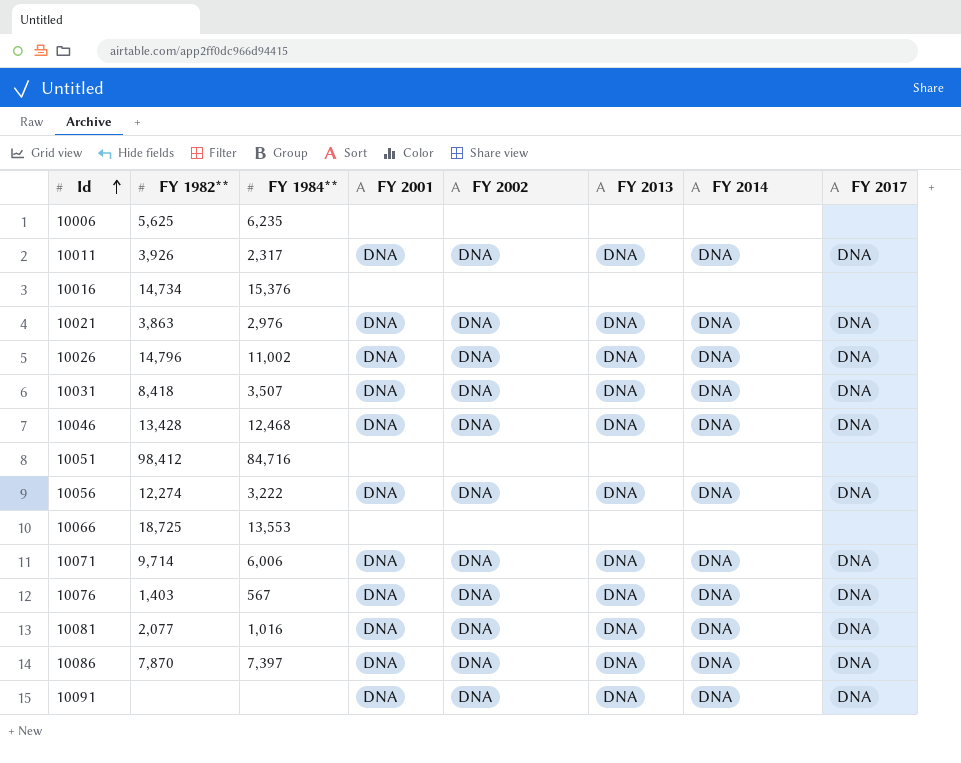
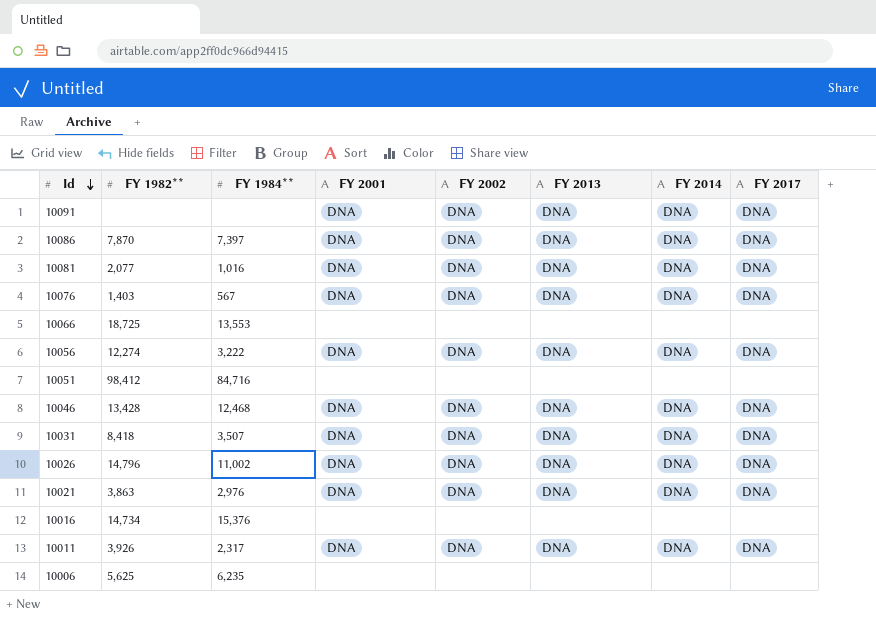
row order: Id ascending -> Id descending
row 10071: 9,714 | 6,006 | DNA | DNA | DNA | DNA | DNA -> none

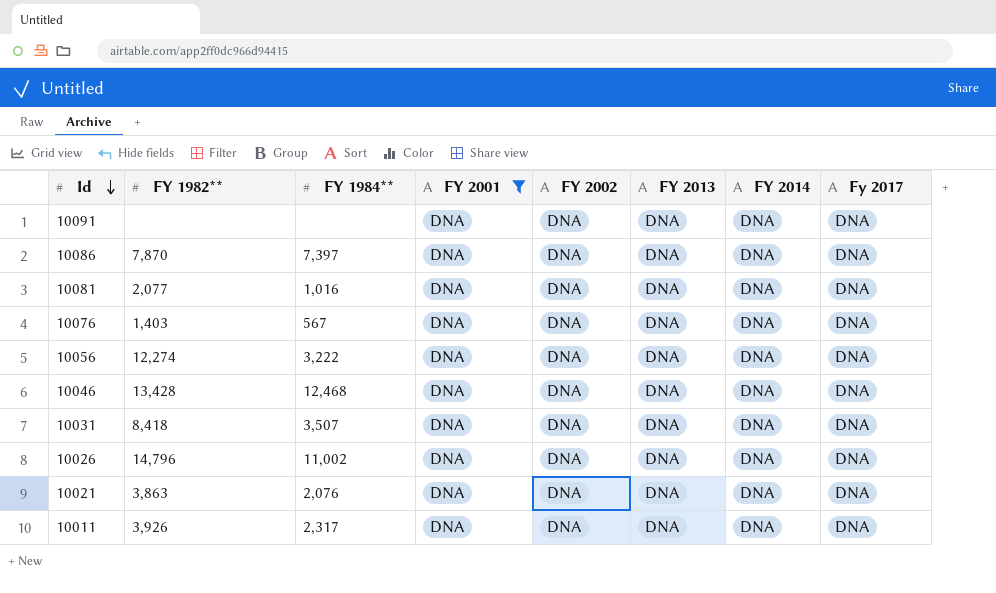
filter: none -> FY 2001 = DNA
column name: FY 2017 -> Fy 2017
10021 | FY 1984**: 2,976 -> 2,076

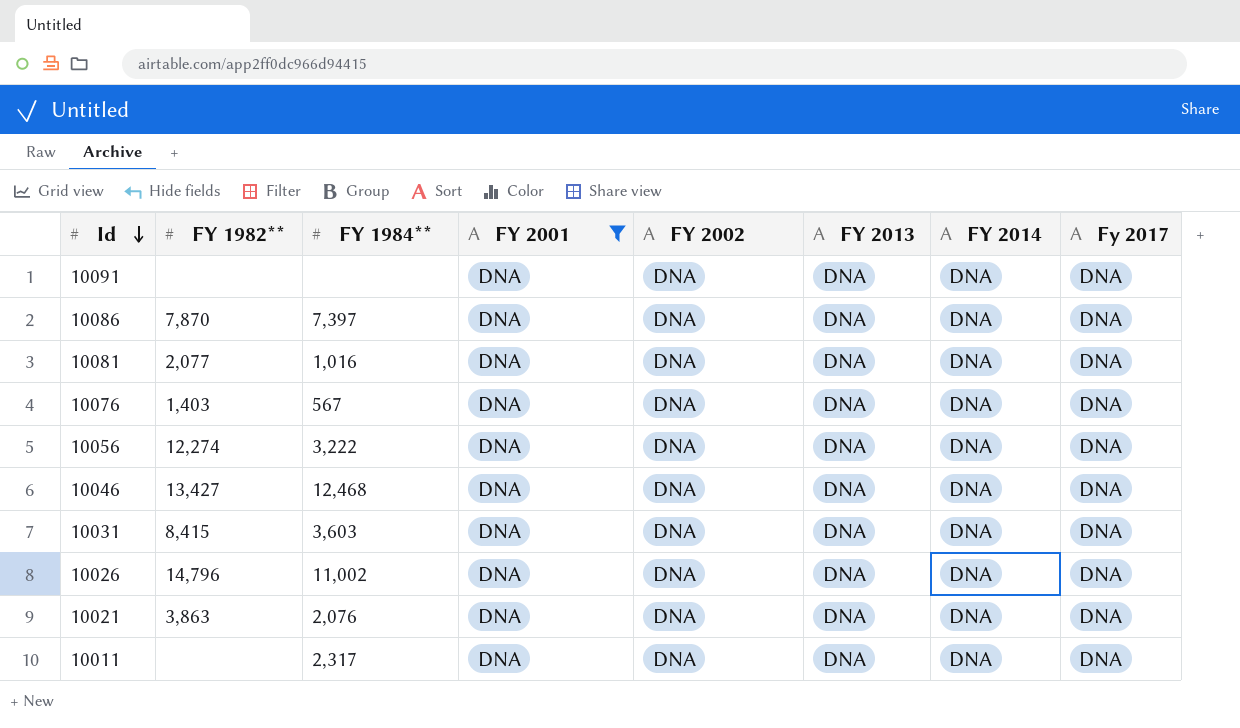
10046 | FY 1982**: 13,428 -> 13,427
10031 | FY 1982**: 8,418 -> 8,415
10031 | FY 1984**: 3,507 -> 3,603
10011 | FY 1982**: 3,926 -> none

